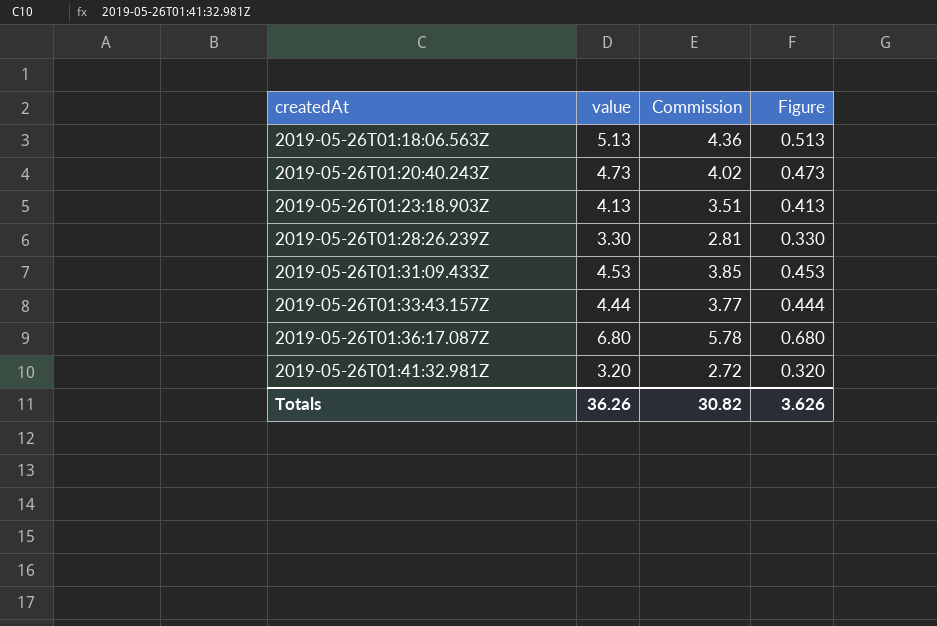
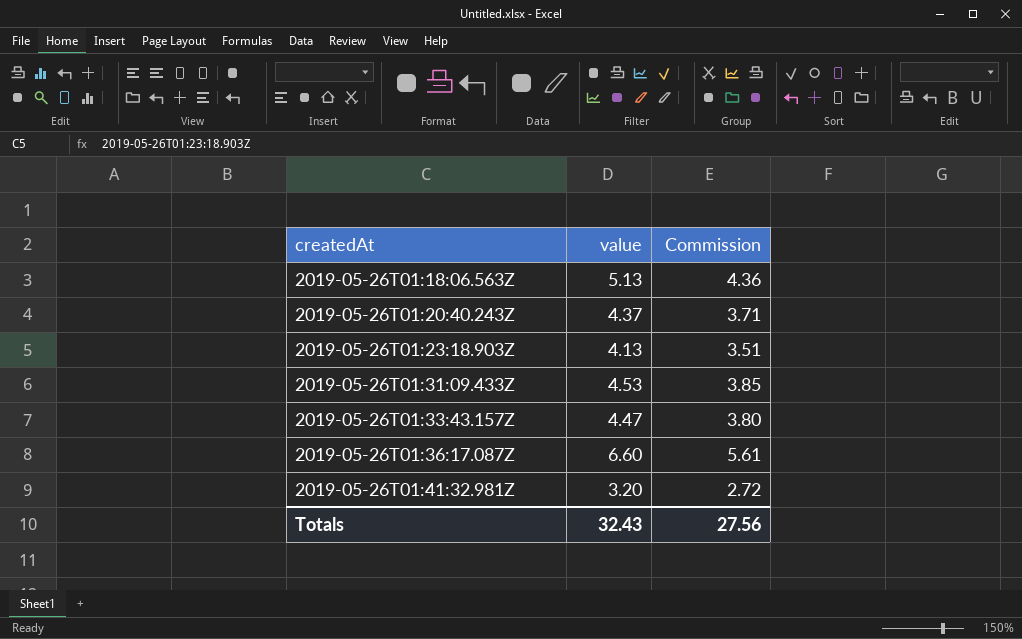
column Figure | formula: [value] * 0.1 -> none
row 2019-05-26T01:28:26.239Z: 3.30 | 2.81 | 0.330 -> none
2019-05-26T01:20:40.243Z | value: 4.73 -> 4.37
2019-05-26T01:20:40.243Z | Commission: 4.02 -> 3.71
2019-05-26T01:33:43.157Z | value: 4.44 -> 4.47
2019-05-26T01:33:43.157Z | Commission: 3.77 -> 3.80
2019-05-26T01:36:17.087Z | value: 6.80 -> 6.60
2019-05-26T01:36:17.087Z | Commission: 5.78 -> 5.61
Totals | value: 36.26 -> 32.43
Totals | Commission: 30.82 -> 27.56

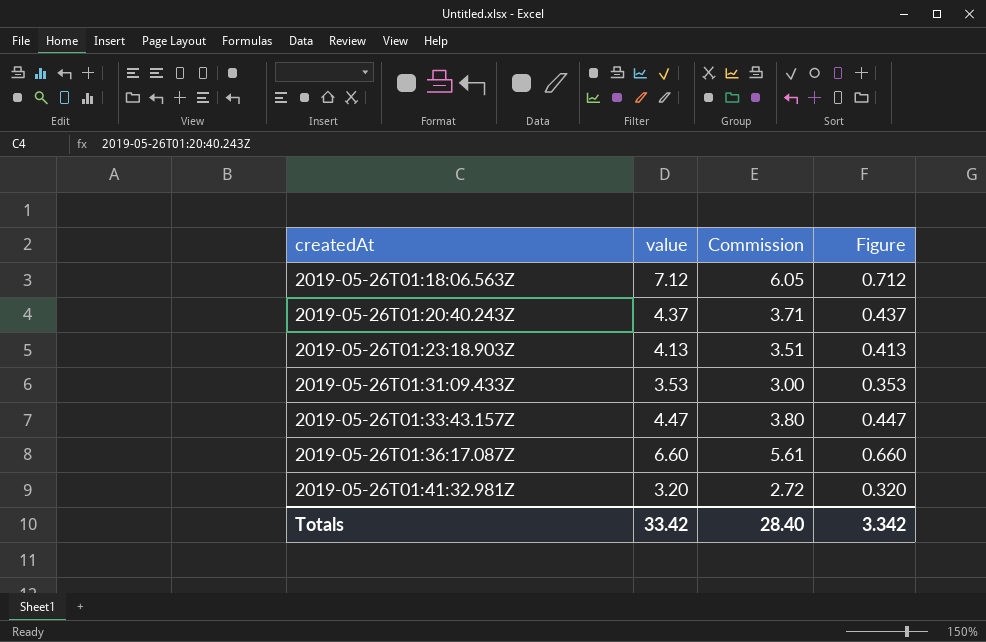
column Figure | formula: none -> [value] * 0.1
2019-05-26T01:18:06.563Z | value: 5.13 -> 7.12
2019-05-26T01:18:06.563Z | Commission: 4.36 -> 6.05
2019-05-26T01:31:09.433Z | value: 4.53 -> 3.53
2019-05-26T01:31:09.433Z | Commission: 3.85 -> 3.00
Totals | value: 32.43 -> 33.42
Totals | Commission: 27.56 -> 28.40

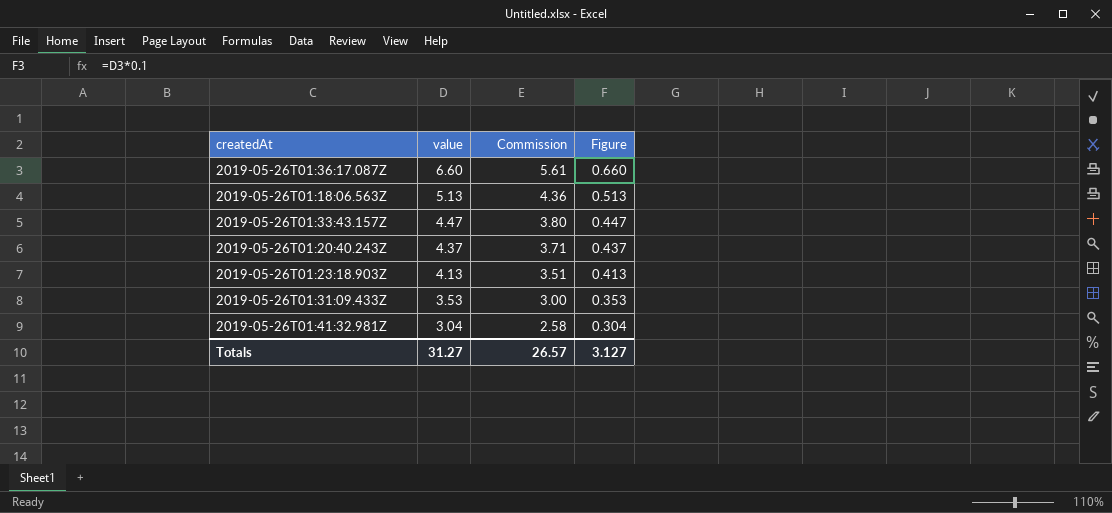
row order: createdAt ascending -> value descending
2019-05-26T01:18:06.563Z | value: 7.12 -> 5.13
2019-05-26T01:18:06.563Z | Commission: 6.05 -> 4.36
2019-05-26T01:18:06.563Z | Figure: 0.712 -> 0.513
2019-05-26T01:41:32.981Z | value: 3.20 -> 3.04
2019-05-26T01:41:32.981Z | Commission: 2.72 -> 2.58
2019-05-26T01:41:32.981Z | Figure: 0.320 -> 0.304
Totals | value: 33.42 -> 31.27
Totals | Commission: 28.40 -> 26.57
Totals | Figure: 3.342 -> 3.127

